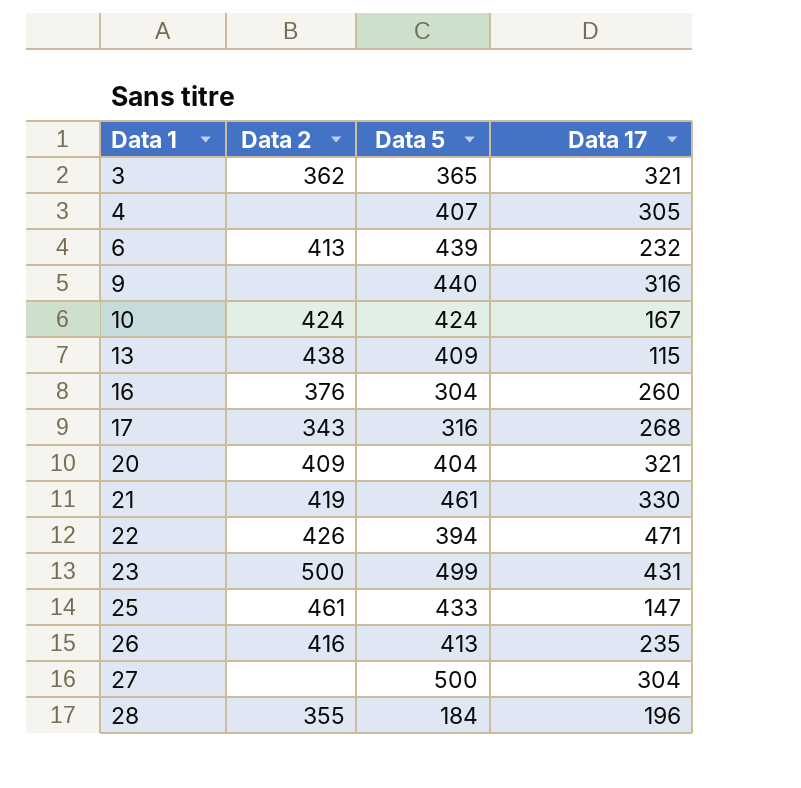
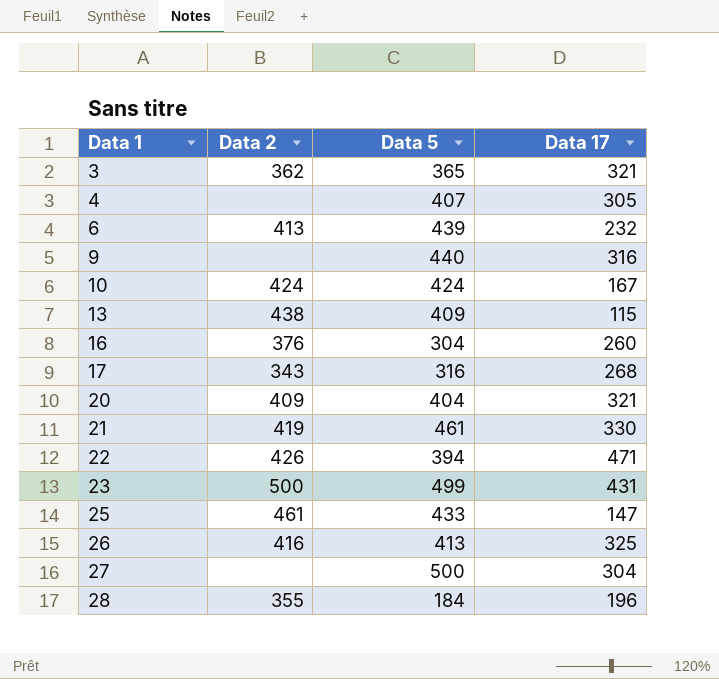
26 | Data 17: 235 -> 325

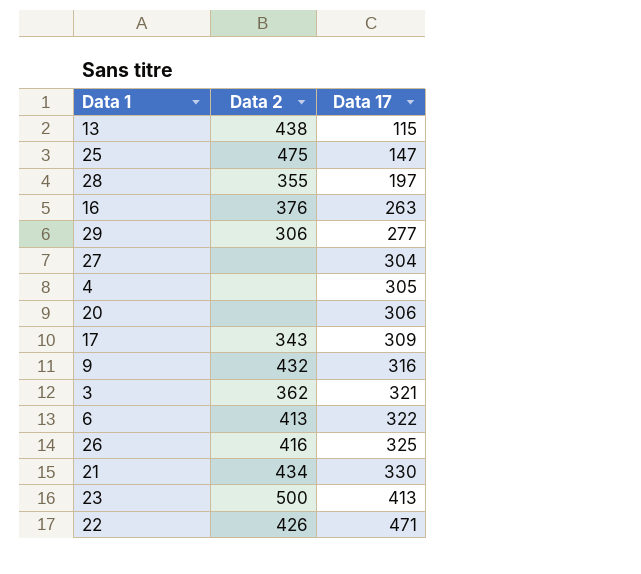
row order: Data 1 ascending -> Data 17 ascending
column Data 5 | position: 3 -> none
row 10: 424 | 424 | 167 -> none
25 | Data 2: 461 -> 475
28 | Data 17: 196 -> 197
16 | Data 17: 260 -> 263
row 29: none -> 306 | 277
20 | Data 2: 409 -> none
20 | Data 17: 321 -> 306
17 | Data 17: 268 -> 309
9 | Data 2: none -> 432
6 | Data 17: 232 -> 322
21 | Data 2: 419 -> 434
23 | Data 17: 431 -> 413

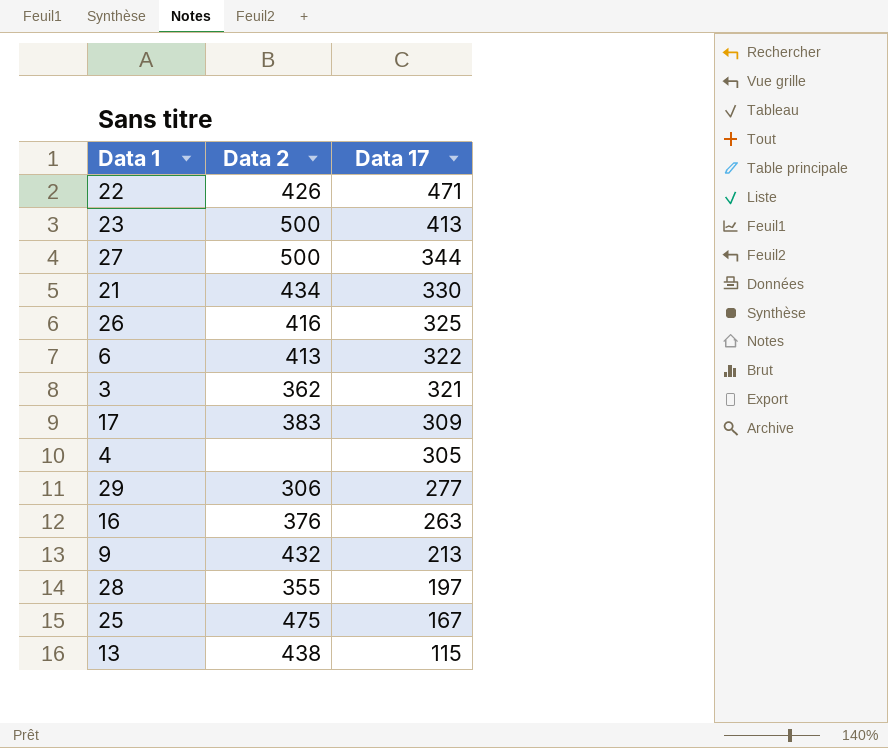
row order: Data 17 ascending -> Data 17 descending
row 20: none | 306 -> none
27 | Data 2: none -> 500
27 | Data 17: 304 -> 344
17 | Data 2: 343 -> 383
9 | Data 17: 316 -> 213
25 | Data 17: 147 -> 167

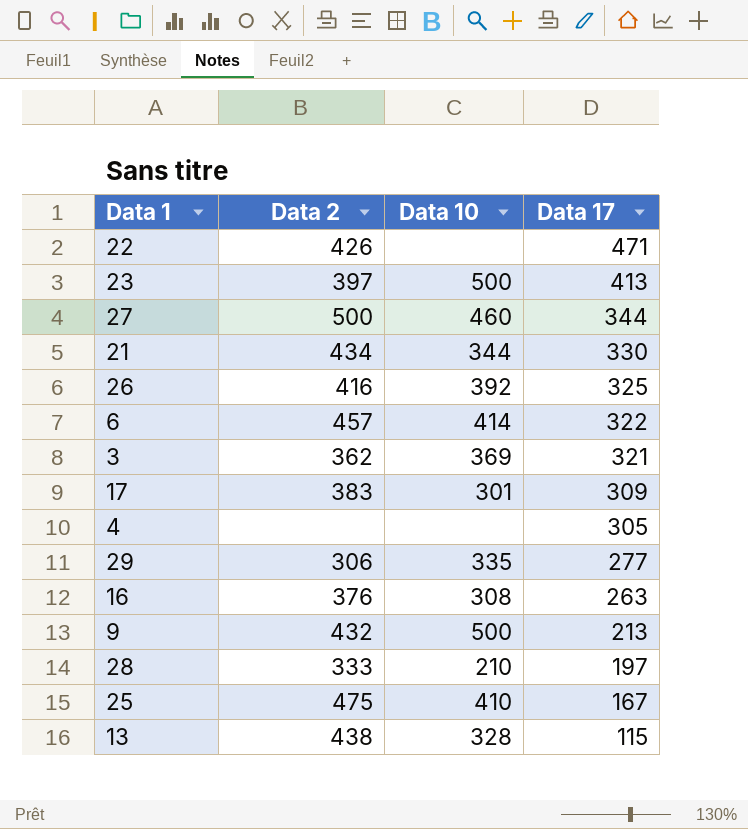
column Data 10 | position: none -> 3
23 | Data 2: 500 -> 397
6 | Data 2: 413 -> 457
28 | Data 2: 355 -> 333

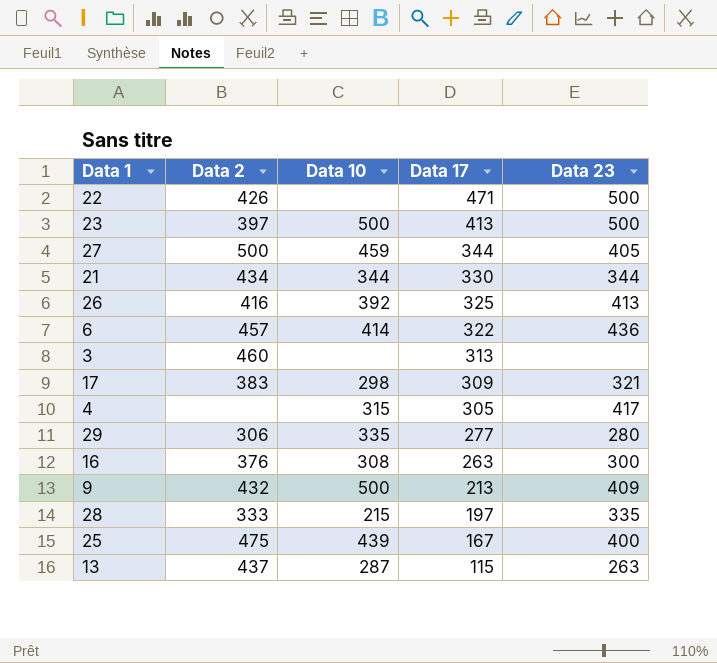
column Data 23 | position: none -> 5
27 | Data 10: 460 -> 459
3 | Data 2: 362 -> 460
3 | Data 10: 369 -> none
3 | Data 17: 321 -> 313
17 | Data 10: 301 -> 298
4 | Data 10: none -> 315
28 | Data 10: 210 -> 215
25 | Data 10: 410 -> 439
13 | Data 2: 438 -> 437
13 | Data 10: 328 -> 287

